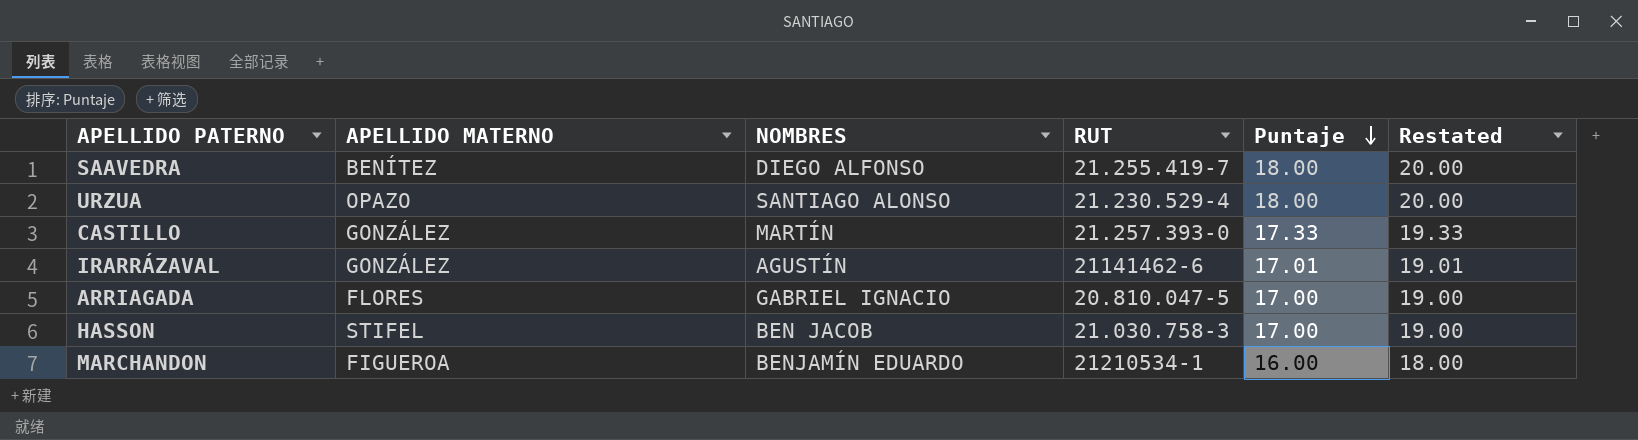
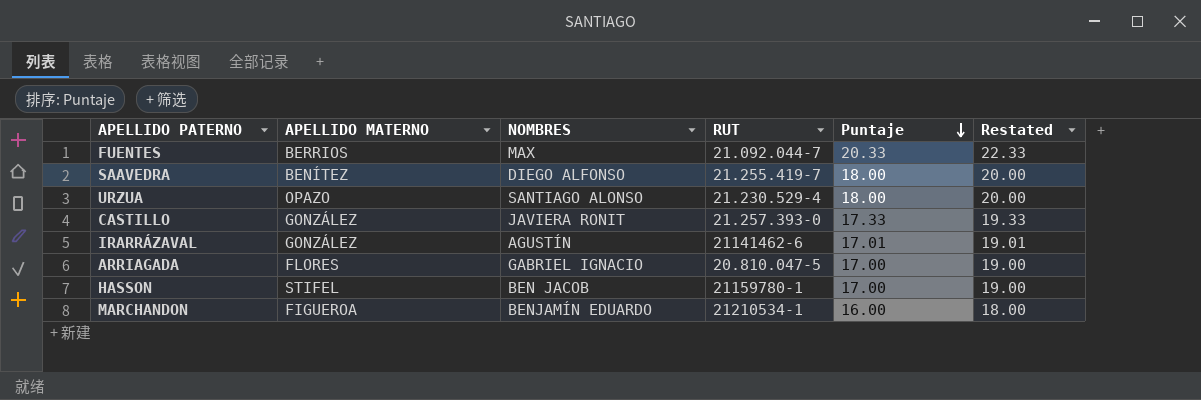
row FUENTES: none -> BERRIOS | MAX | 21.092.044-7 | 20.33 | 22.33
CASTILLO | NOMBRES: MARTÍN -> JAVIERA RONIT
HASSON | RUT: 21.030.758-3 -> 21159780-1

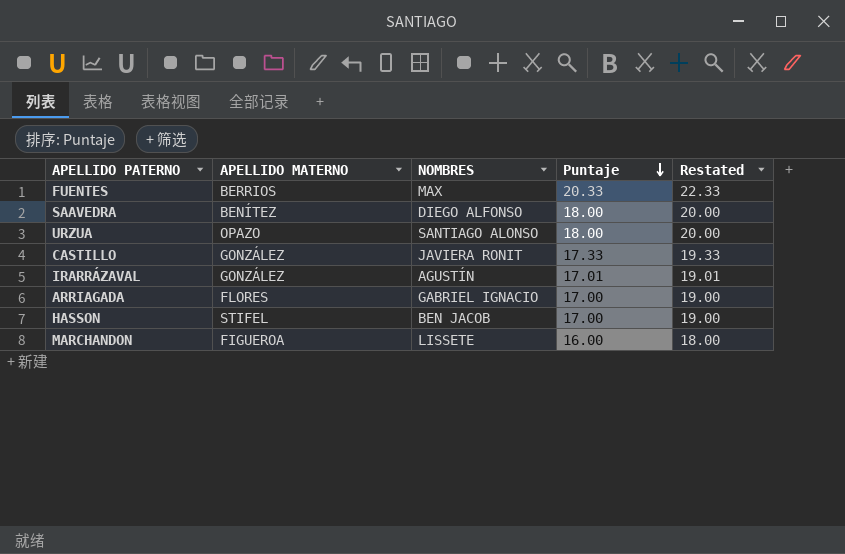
column RUT | position: 4 -> none
MARCHANDON | NOMBRES: BENJAMÍN EDUARDO -> LISSETE

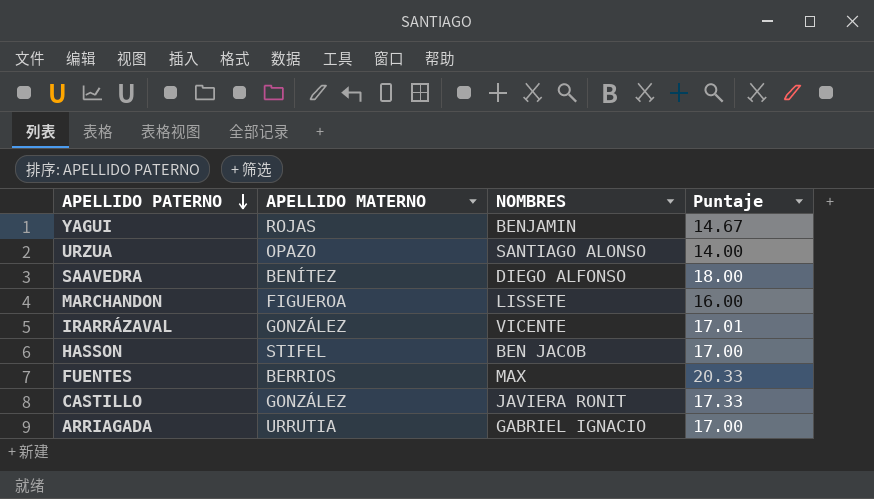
row order: Puntaje descending -> APELLIDO PATERNO descending
column Restated | formula: [Puntaje] + 2 -> none
row YAGUI: none -> ROJAS | BENJAMIN | 14.67
URZUA | Puntaje: 18.00 -> 14.00
IRARRÁZAVAL | NOMBRES: AGUSTÍN -> VICENTE
ARRIAGADA | APELLIDO MATERNO: FLORES -> URRUTIA

